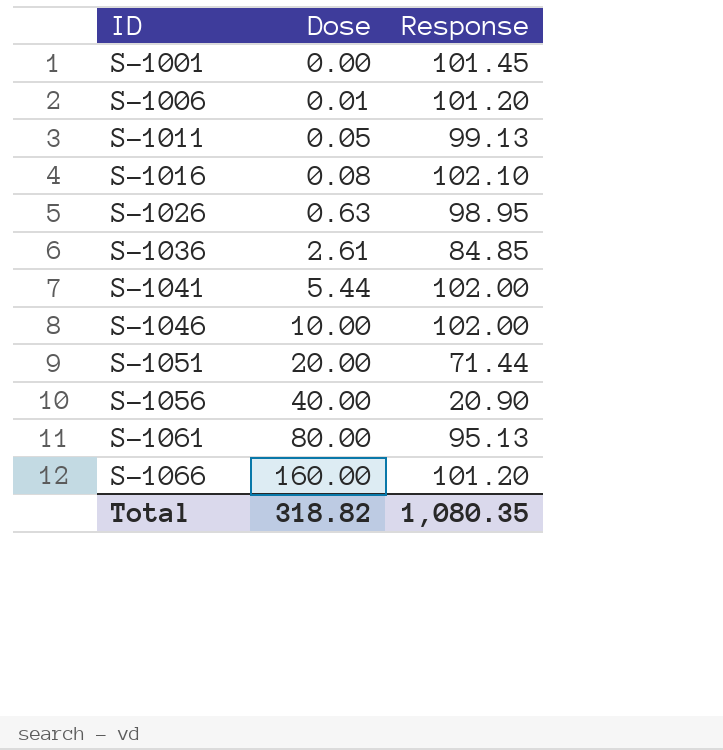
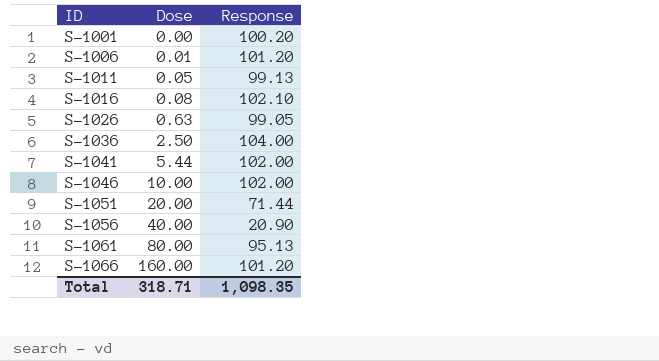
S-1001 | Response: 101.45 -> 100.20
S-1026 | Response: 98.95 -> 99.05
S-1036 | Dose: 2.61 -> 2.50
S-1036 | Response: 84.85 -> 104.00
Total | Dose: 318.82 -> 318.71
Total | Response: 1,080.35 -> 1,098.35

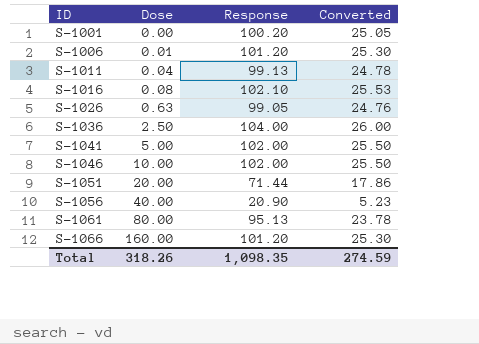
column Converted | formula: none -> [Response] * 0.25
S-1011 | Dose: 0.05 -> 0.04
S-1041 | Dose: 5.44 -> 5.00
Total | Dose: 318.71 -> 318.26

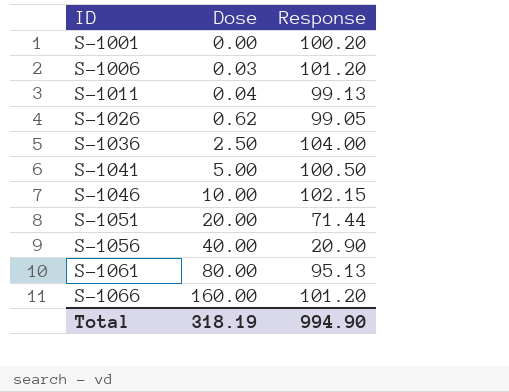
column Converted | formula: [Response] * 0.25 -> none
row S-1016: 0.08 | 102.10 | 25.53 -> none
S-1006 | Dose: 0.01 -> 0.03
S-1026 | Dose: 0.63 -> 0.62
S-1041 | Response: 102.00 -> 100.50
S-1046 | Response: 102.00 -> 102.15
Total | Dose: 318.26 -> 318.19
Total | Response: 1,098.35 -> 994.90

